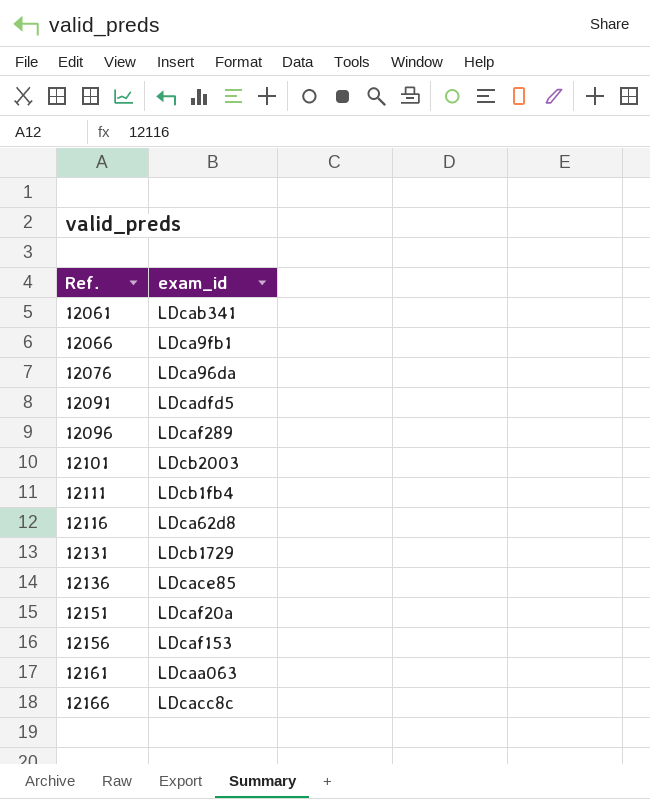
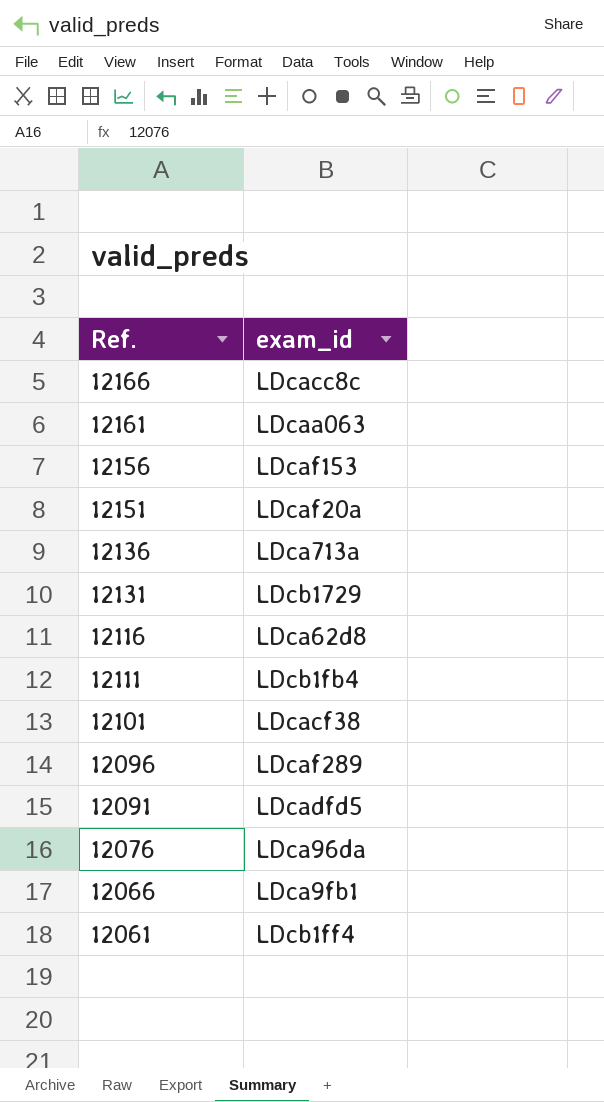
row order: Ref. ascending -> Ref. descending
12136 | exam_id: LDcace85 -> LDca713a
12101 | exam_id: LDcb2003 -> LDcacf38
12061 | exam_id: LDcab341 -> LDcb1ff4

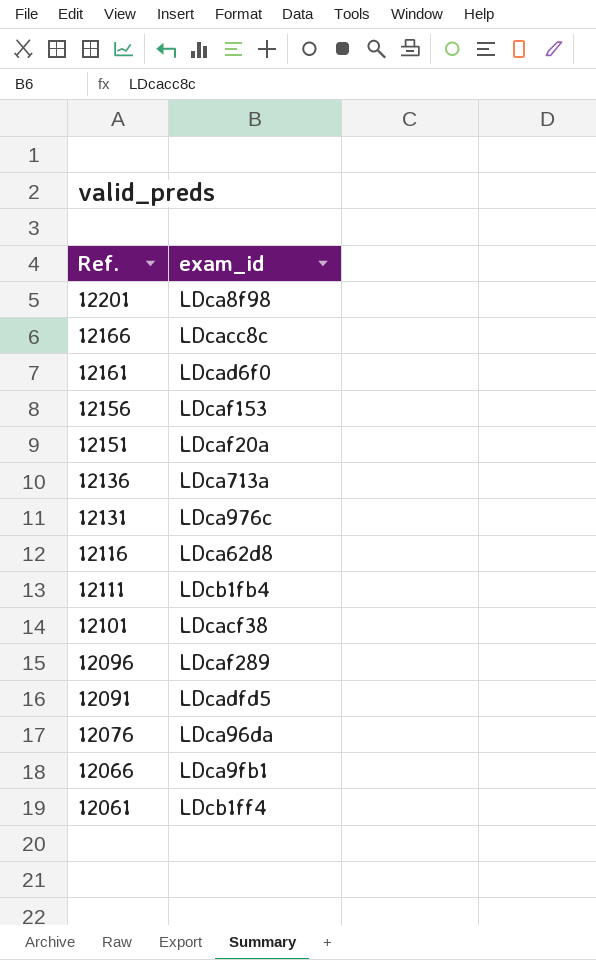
row 12201: none -> LDca8f98
12161 | exam_id: LDcaa063 -> LDcad6f0
12131 | exam_id: LDcb1729 -> LDca976c

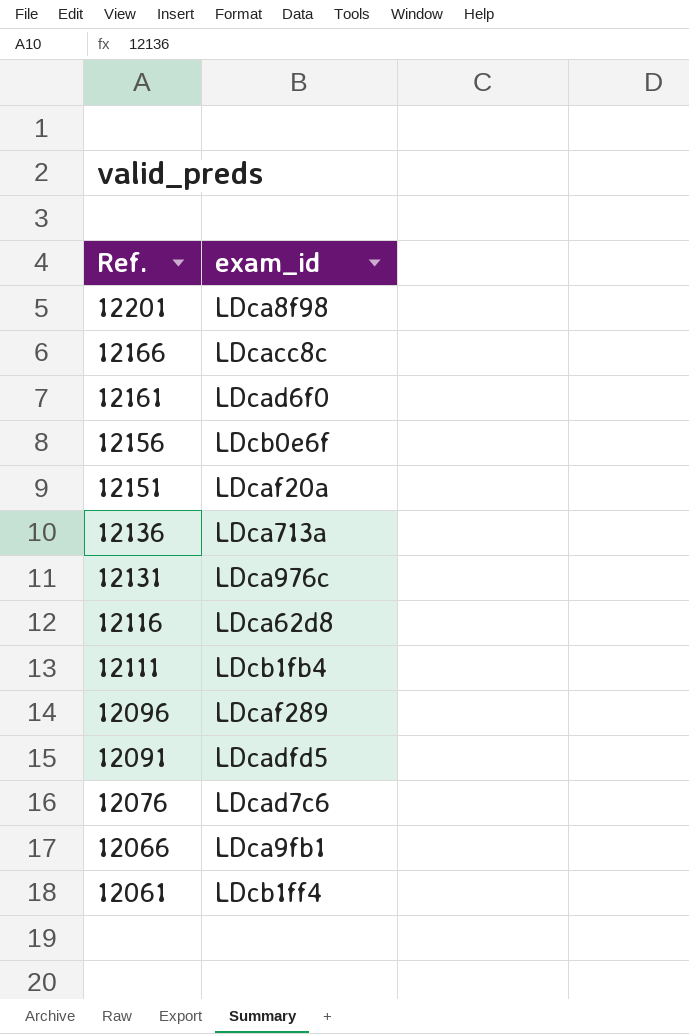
row 12101: LDcacf38 -> none
12156 | exam_id: LDcaf153 -> LDcb0e6f
12076 | exam_id: LDca96da -> LDcad7c6

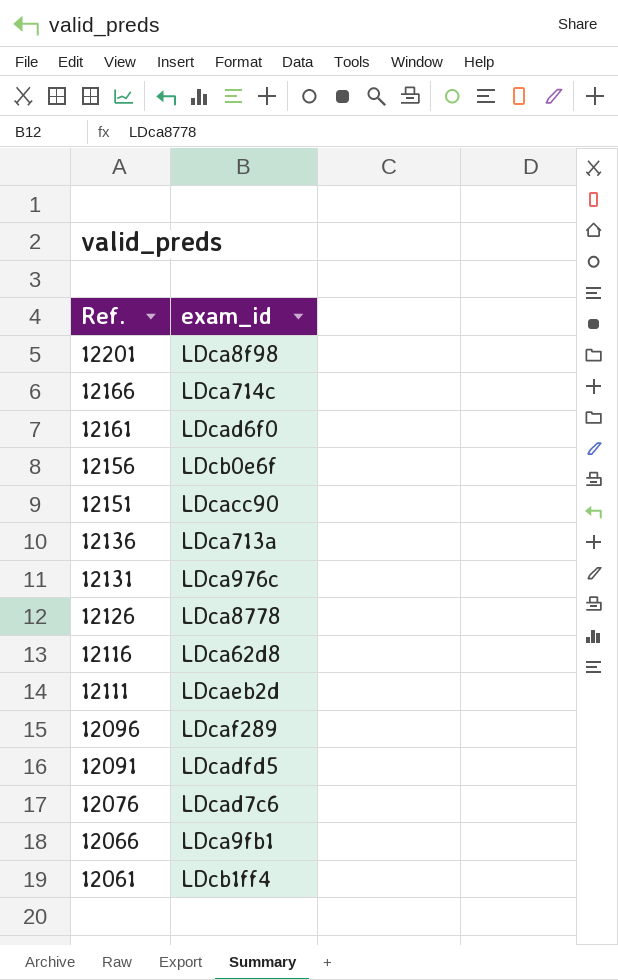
12166 | exam_id: LDcacc8c -> LDca714c
12151 | exam_id: LDcaf20a -> LDcacc90
row 12126: none -> LDca8778
12111 | exam_id: LDcb1fb4 -> LDcaeb2d

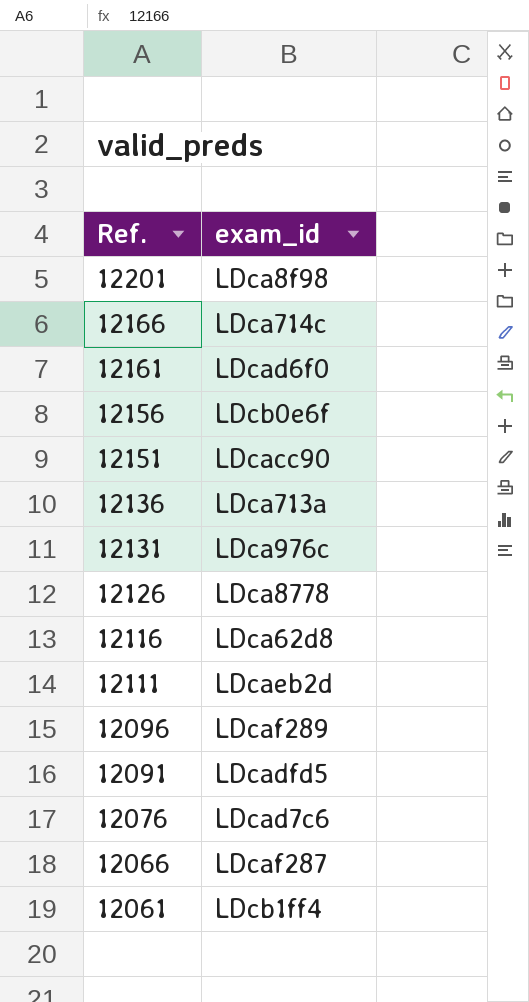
12066 | exam_id: LDca9fb1 -> LDcaf287

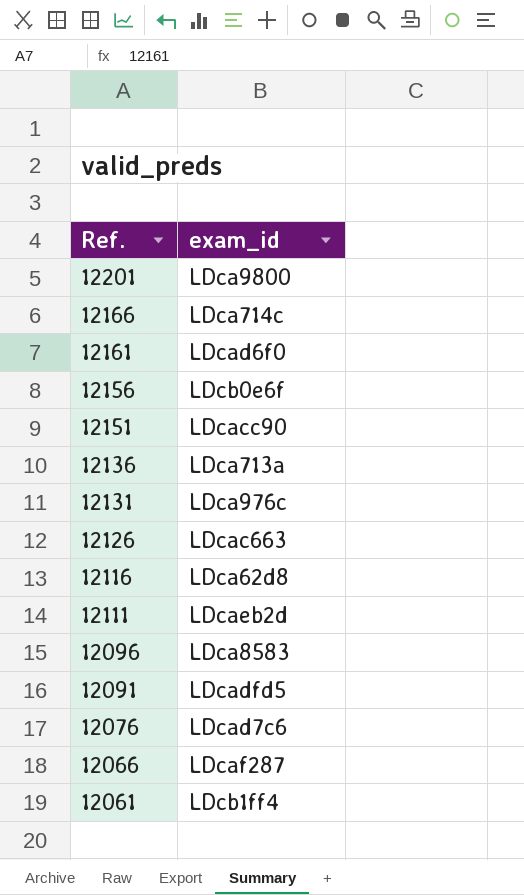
12201 | exam_id: LDca8f98 -> LDca9800
12126 | exam_id: LDca8778 -> LDcac663
12096 | exam_id: LDcaf289 -> LDca8583

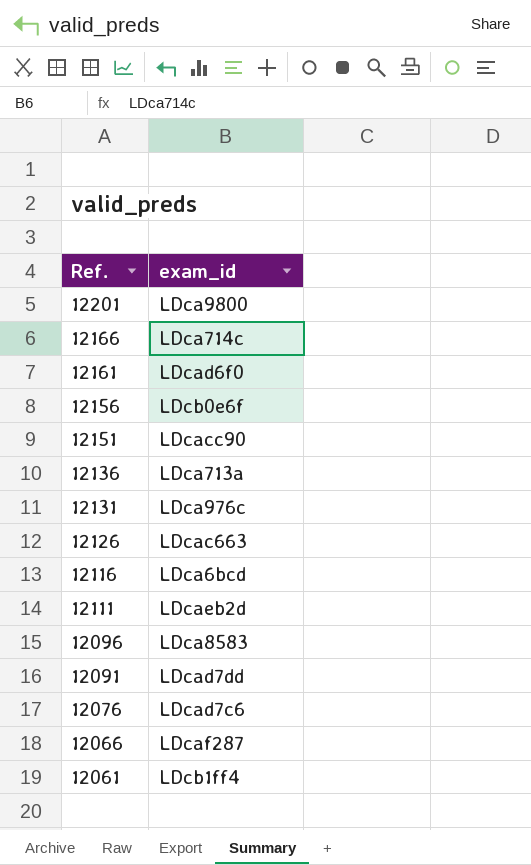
12116 | exam_id: LDca62d8 -> LDca6bcd
12091 | exam_id: LDcadfd5 -> LDcad7dd

